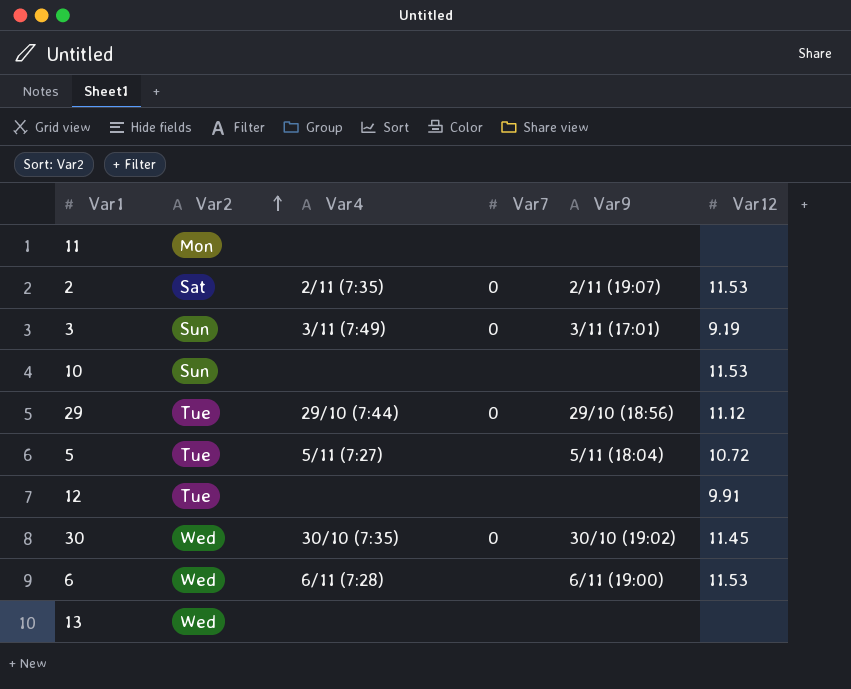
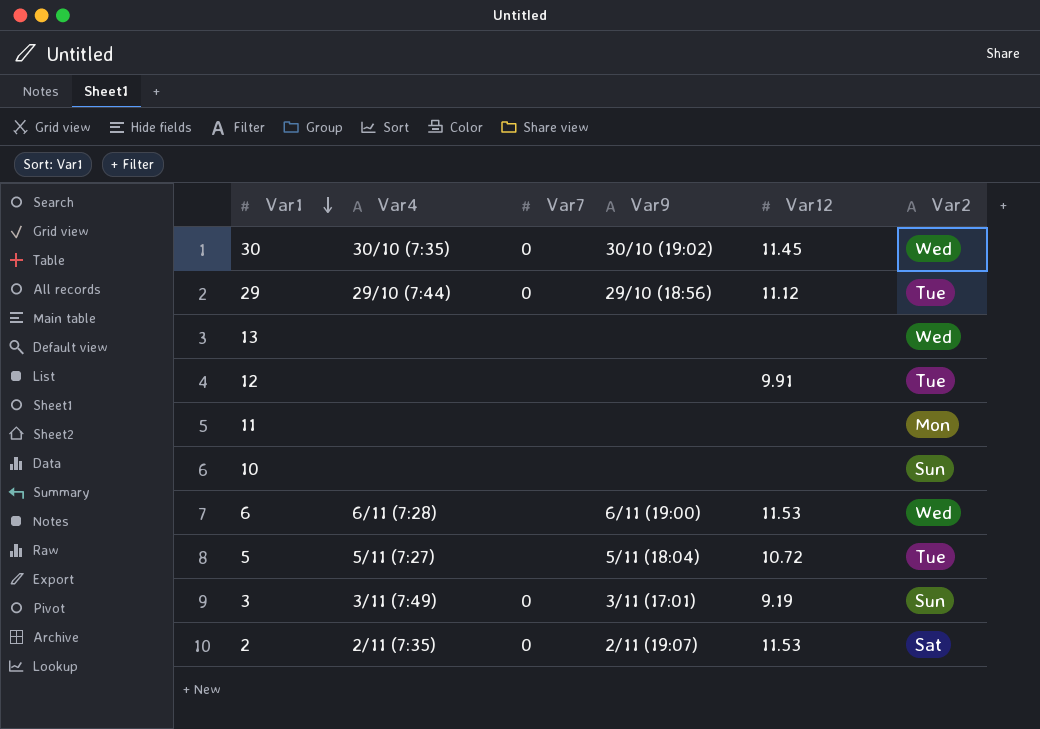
row order: Var2 ascending -> Var1 descending
column Var2 | position: 2 -> 6
10 | Var12: 11.53 -> none

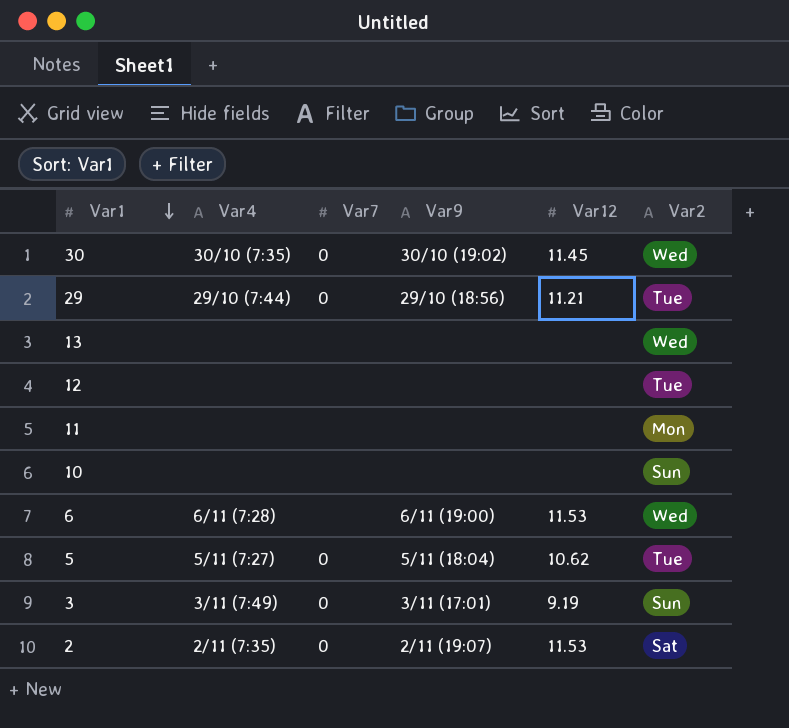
29 | Var12: 11.12 -> 11.21
12 | Var12: 9.91 -> none
5 | Var7: none -> 0
5 | Var12: 10.72 -> 10.62

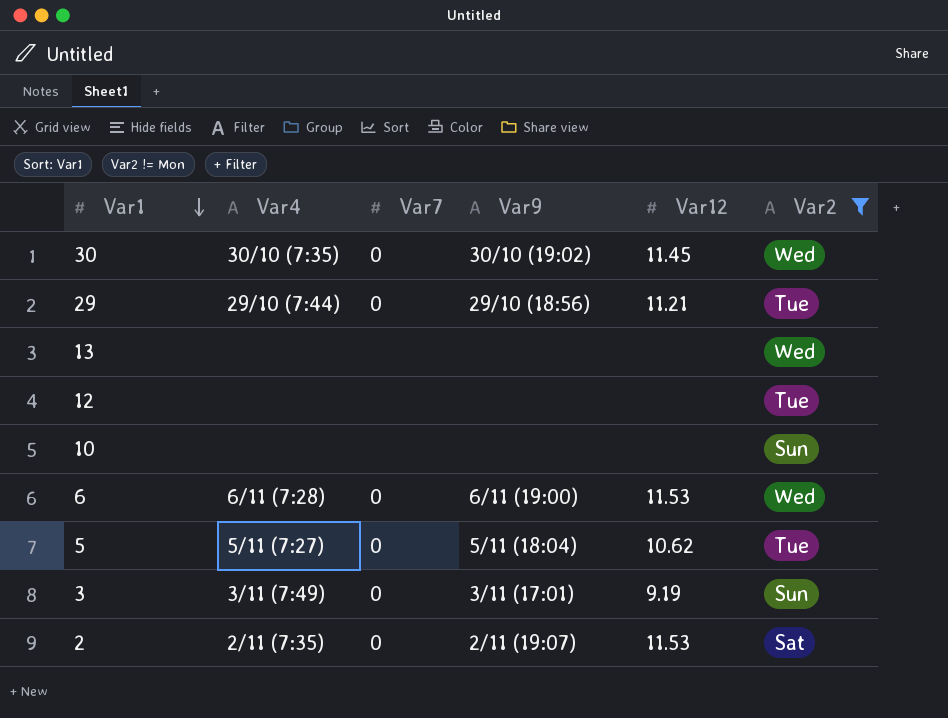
filter: none -> Var2 != Mon
6 | Var7: none -> 0

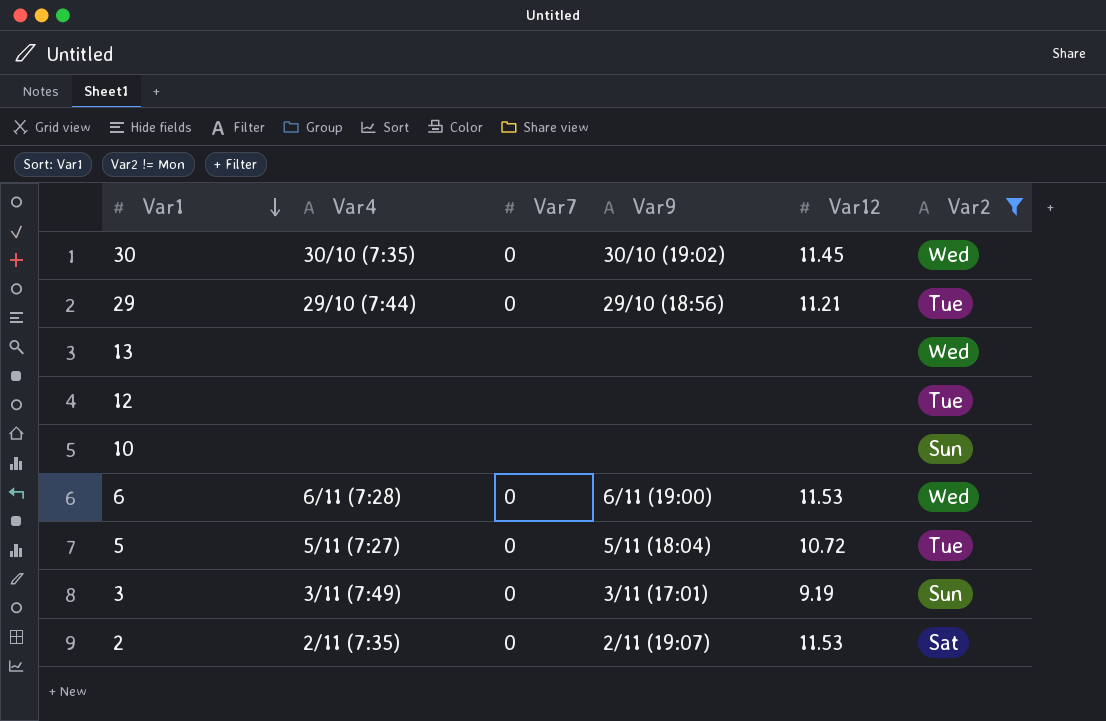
5 | Var12: 10.62 -> 10.72

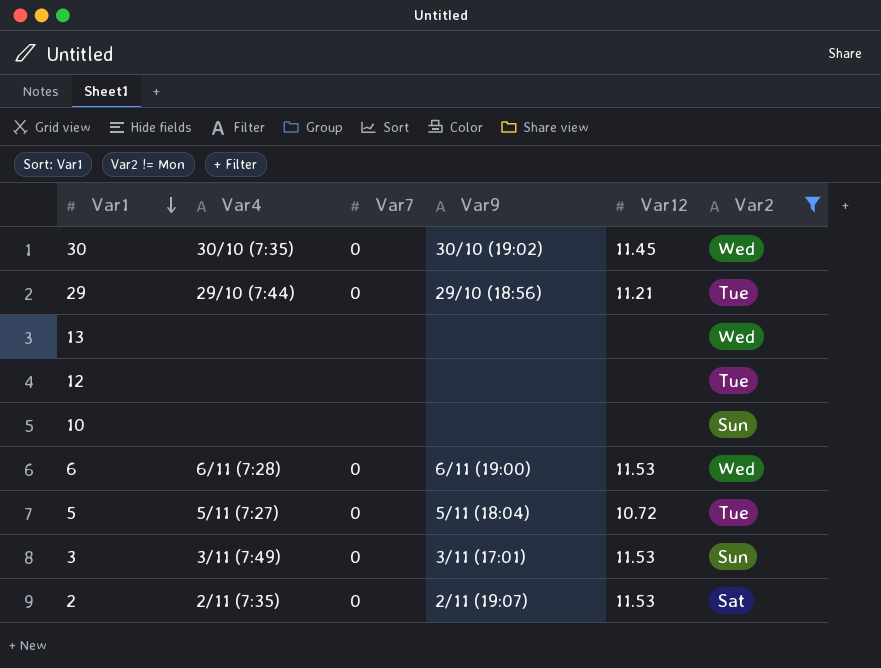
3 | Var12: 9.19 -> 11.53

